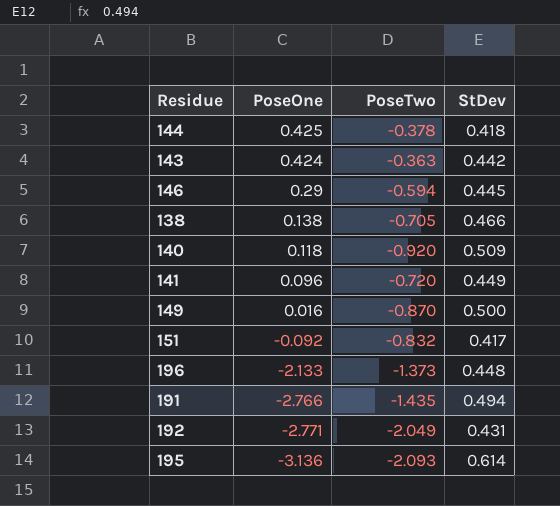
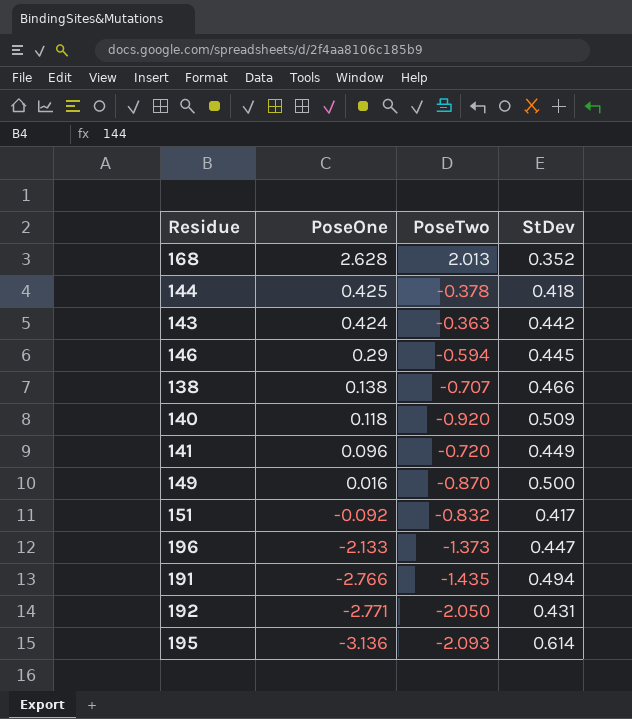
row 168: none -> 2.628 | 2.013 | 0.352
138 | PoseTwo: -0.705 -> -0.707
196 | StDev: 0.448 -> 0.447
192 | PoseTwo: -2.049 -> -2.050

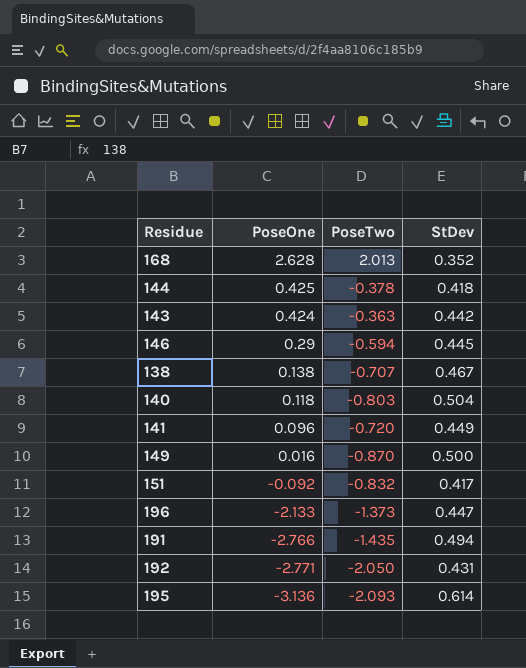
138 | StDev: 0.466 -> 0.467
140 | PoseTwo: -0.920 -> -0.803
140 | StDev: 0.509 -> 0.504

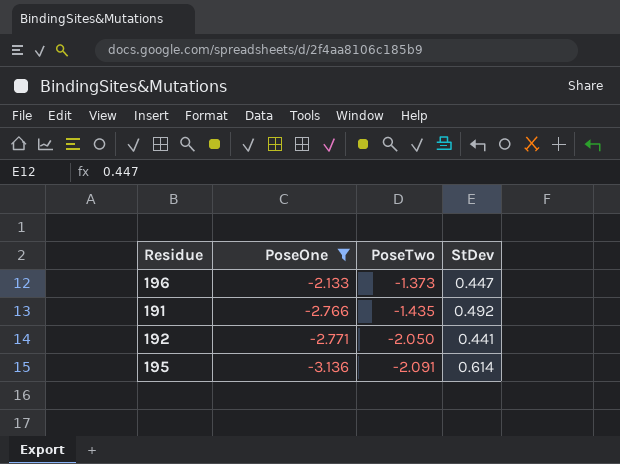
filter: none -> PoseOne <= -2.133
191 | StDev: 0.494 -> 0.492
192 | StDev: 0.431 -> 0.441
195 | PoseTwo: -2.093 -> -2.091

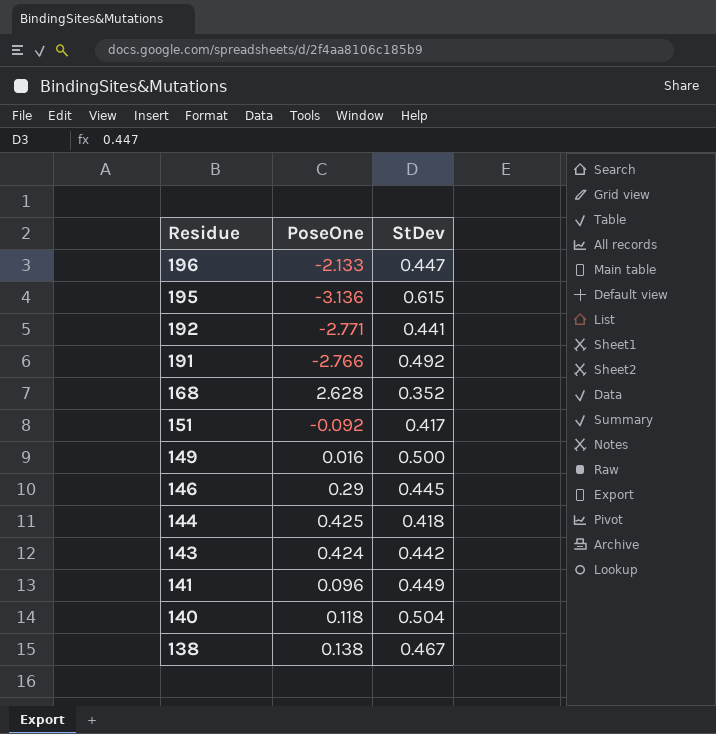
filter: PoseOne <= -2.133 -> none
row order: PoseOne descending -> Residue descending
column PoseTwo | position: 3 -> none
195 | StDev: 0.614 -> 0.615

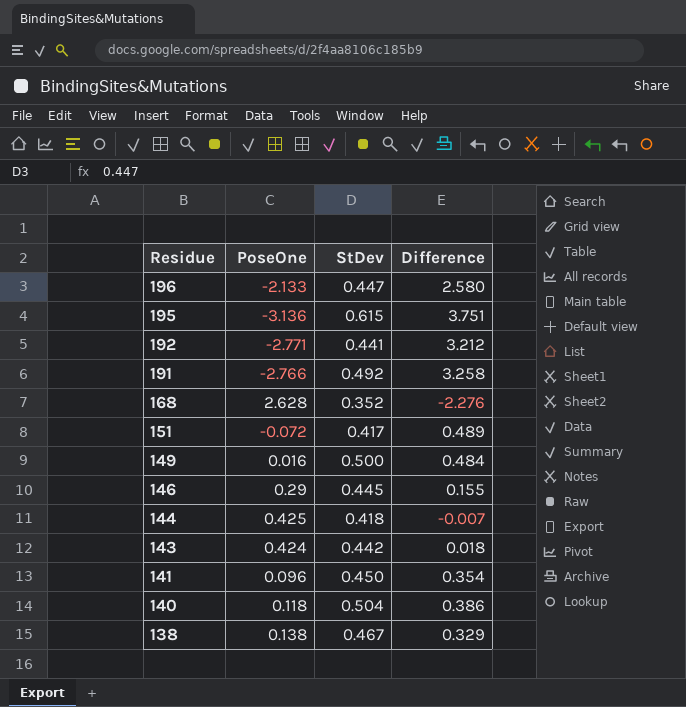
column Difference | formula: none -> [StDev] - [PoseOne]
151 | PoseOne: -0.092 -> -0.072
141 | StDev: 0.449 -> 0.450

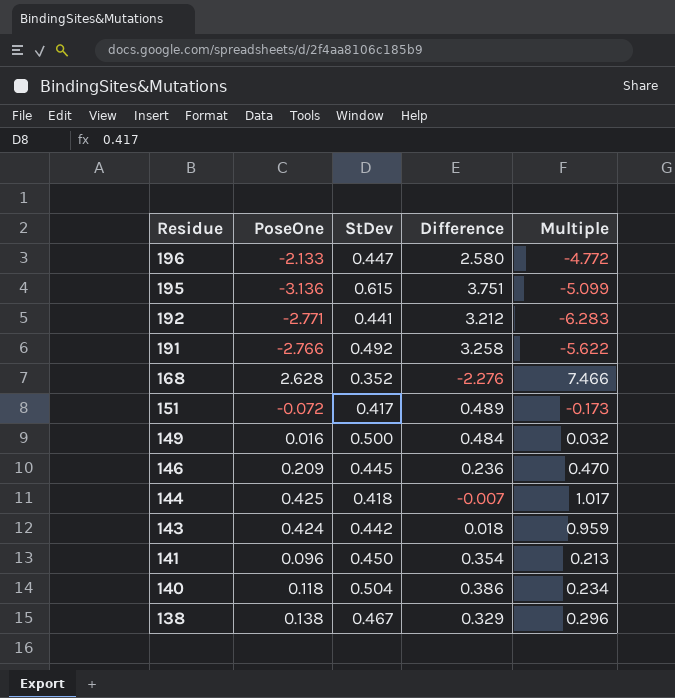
column Multiple | formula: none -> [PoseOne] / [StDev]
146 | PoseOne: 0.29 -> 0.209
146 | Difference: 0.155 -> 0.236

